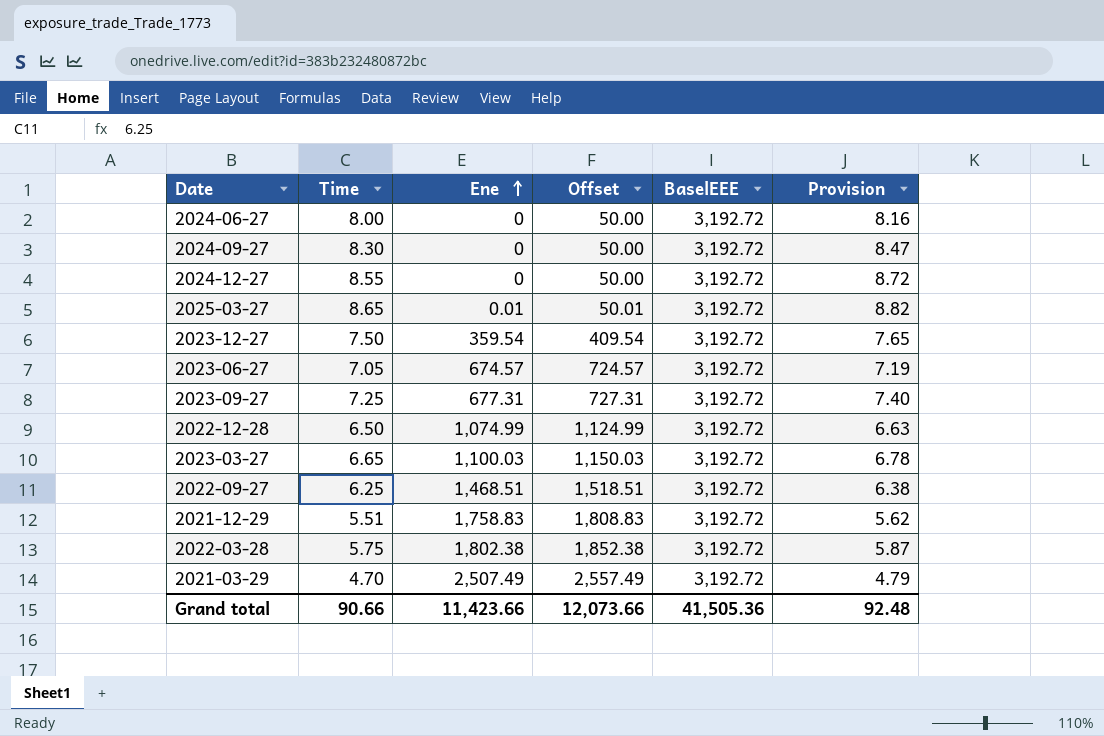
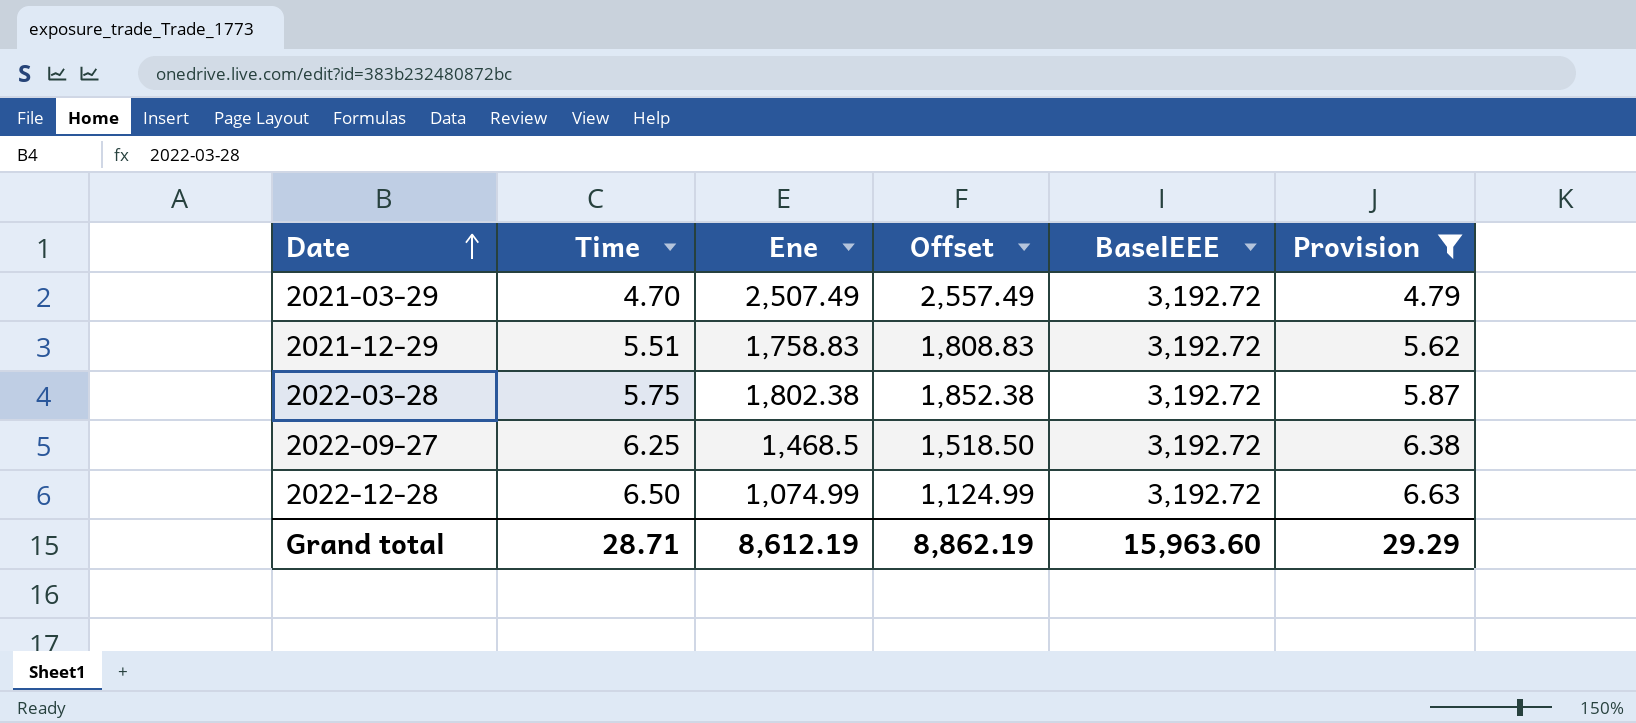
filter: none -> Provision <= 6.63
row order: Ene ascending -> Date ascending
2022-09-27 | Ene: 1,468.51 -> 1,468.5
2022-09-27 | Offset: 1,518.51 -> 1,518.50
Grand total | Time: 90.66 -> 28.71
Grand total | Ene: 11,423.66 -> 8,612.19
Grand total | Offset: 12,073.66 -> 8,862.19
Grand total | BaselEEE: 41,505.36 -> 15,963.60
Grand total | Provision: 92.48 -> 29.29

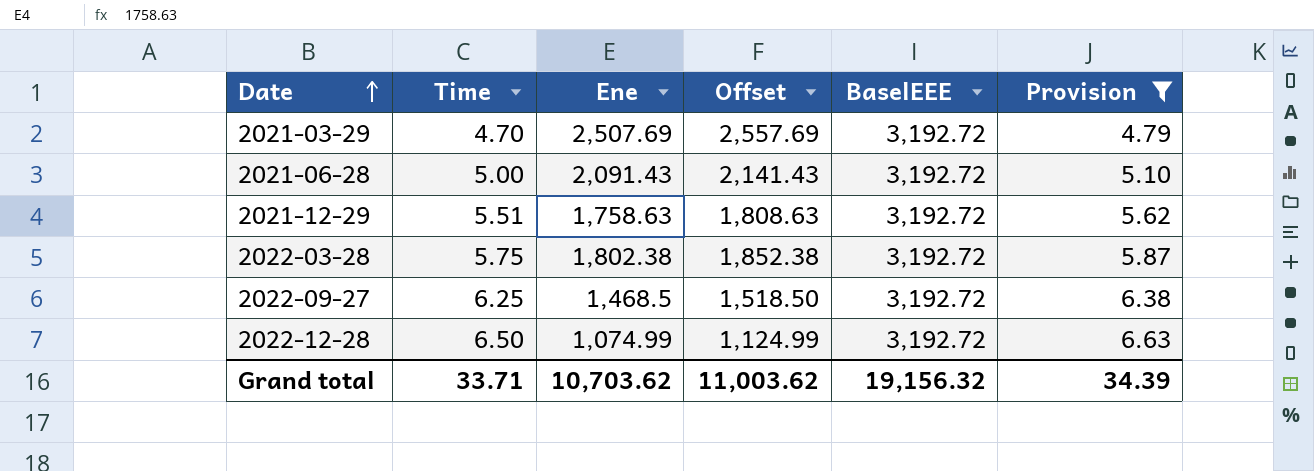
2021-03-29 | Ene: 2,507.49 -> 2,507.69
2021-03-29 | Offset: 2,557.49 -> 2,557.69
row 2021-06-28: none -> 5.00 | 2,091.43 | 2,141.43 | 3,192.72 | 5.10
2021-12-29 | Ene: 1,758.83 -> 1,758.63
2021-12-29 | Offset: 1,808.83 -> 1,808.63
Grand total | Time: 28.71 -> 33.71
Grand total | Ene: 8,612.19 -> 10,703.62
Grand total | Offset: 8,862.19 -> 11,003.62
Grand total | BaselEEE: 15,963.60 -> 19,156.32
Grand total | Provision: 29.29 -> 34.39

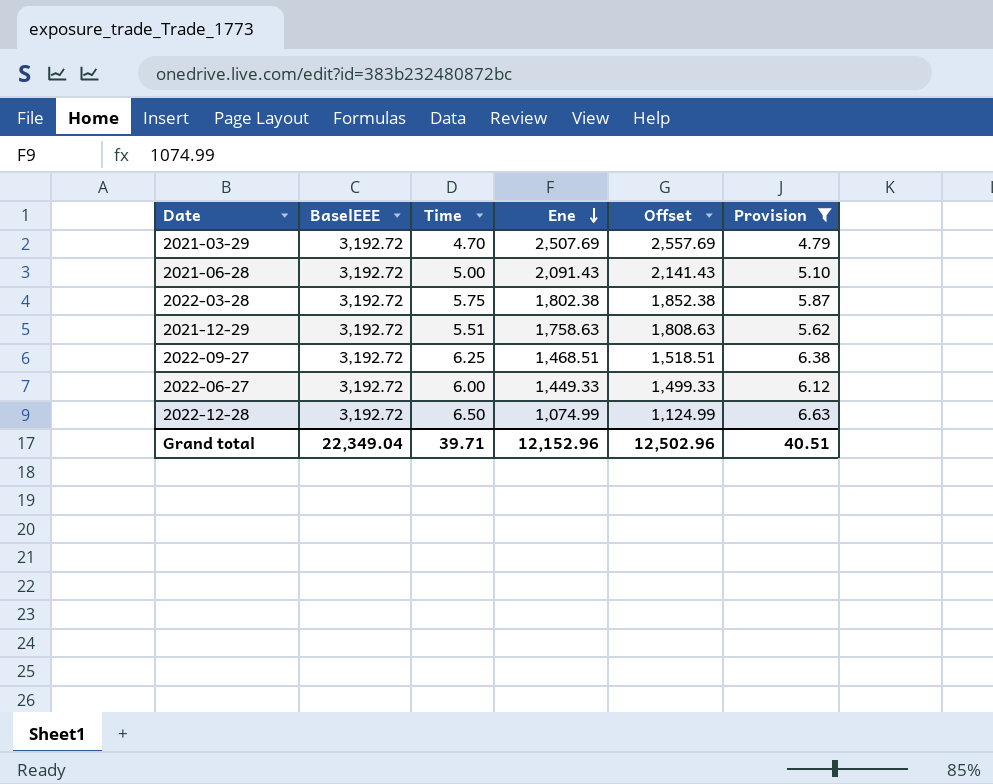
row order: Date ascending -> Ene descending
column BaselEEE | position: 5 -> 2
2022-09-27 | Ene: 1,468.5 -> 1,468.51
2022-09-27 | Offset: 1,518.50 -> 1,518.51
row 2022-06-27: none -> 3,192.72 | 6.00 | 1,449.33 | 1,499.33 | 6.12
Grand total | BaselEEE: 19,156.32 -> 22,349.04
Grand total | Time: 33.71 -> 39.71
Grand total | Ene: 10,703.62 -> 12,152.96
Grand total | Offset: 11,003.62 -> 12,502.96
Grand total | Provision: 34.39 -> 40.51

